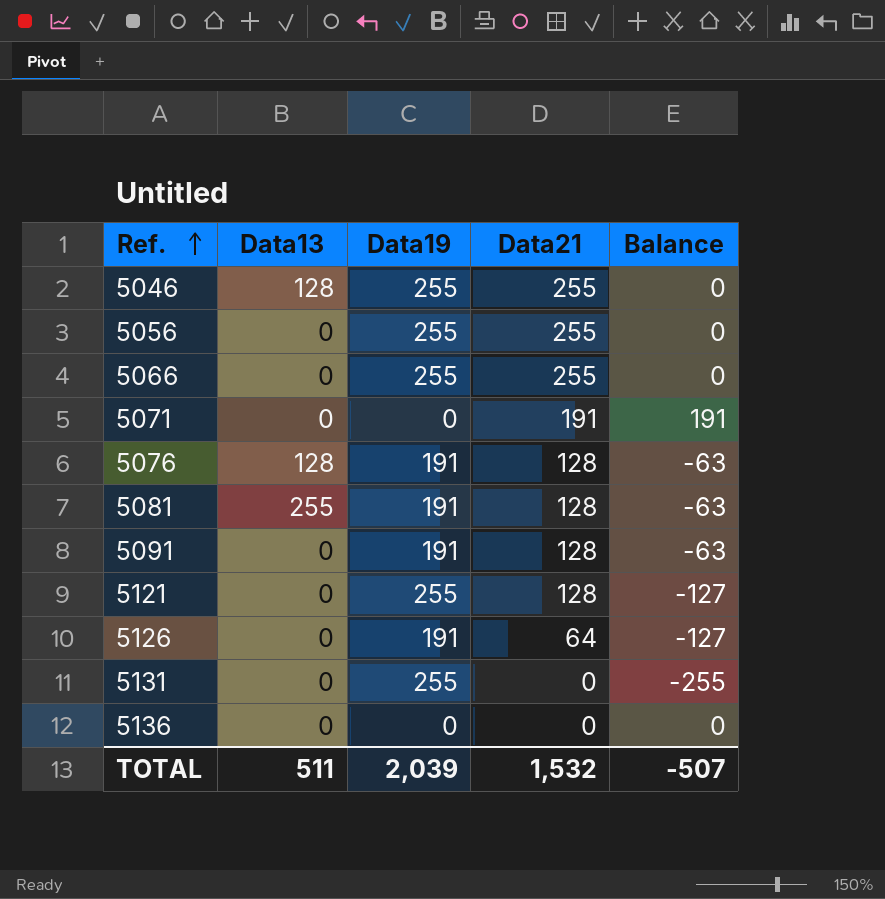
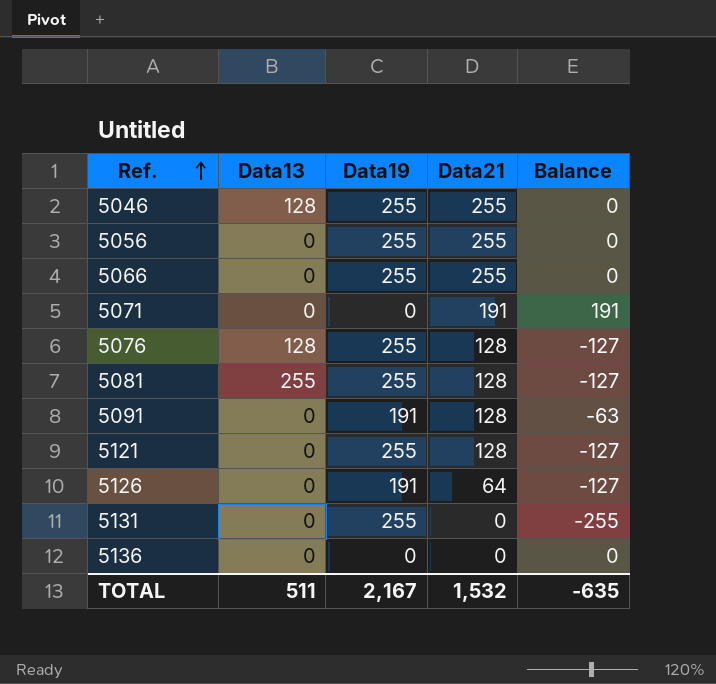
5076 | Data19: 191 -> 255
5076 | Balance: -63 -> -127
5081 | Data19: 191 -> 255
5081 | Balance: -63 -> -127
TOTAL | Data19: 2,039 -> 2,167
TOTAL | Balance: -507 -> -635

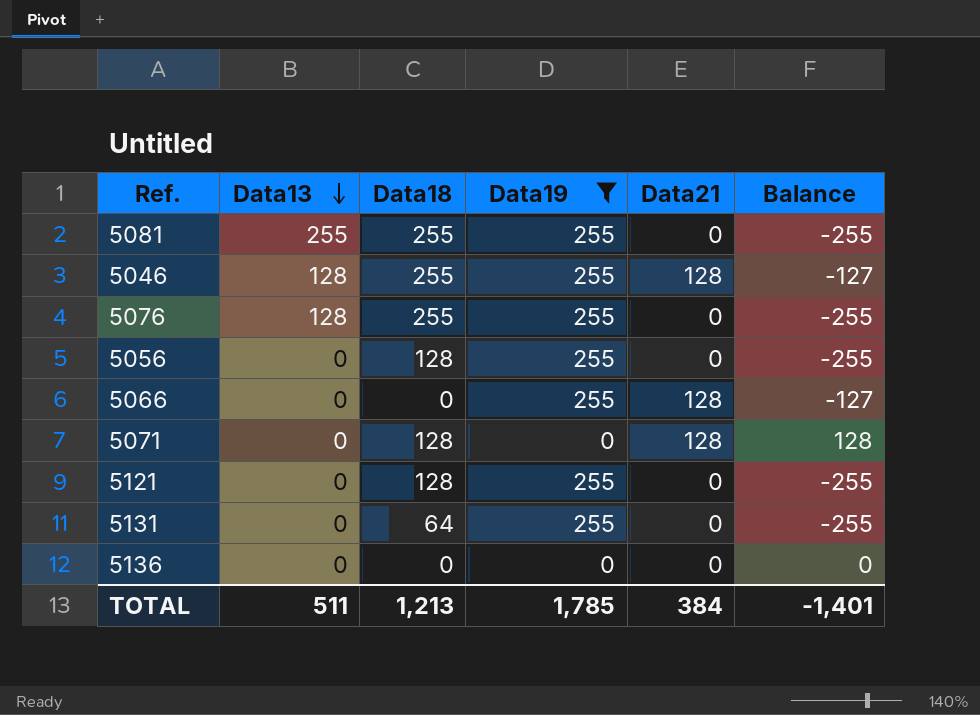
filter: none -> Data19 != 191
row order: Ref. ascending -> Data13 descending
column Data18 | position: none -> 3
5081 | Data21: 128 -> 0
5081 | Balance: -127 -> -255
5046 | Data21: 255 -> 128
5046 | Balance: 0 -> -127
5076 | Data21: 128 -> 0
5076 | Balance: -127 -> -255
5056 | Data21: 255 -> 0
5056 | Balance: 0 -> -255
5066 | Data21: 255 -> 128
5066 | Balance: 0 -> -127
5071 | Data21: 191 -> 128
5071 | Balance: 191 -> 128
5121 | Data21: 128 -> 0
5121 | Balance: -127 -> -255
TOTAL | Data19: 2,167 -> 1,785
TOTAL | Data21: 1,532 -> 384
TOTAL | Balance: -635 -> -1,401

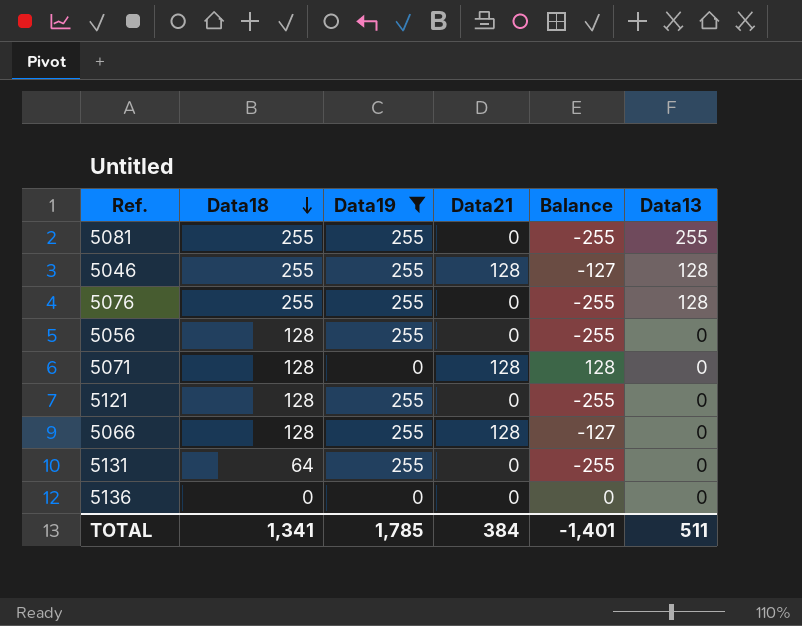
row order: Data13 descending -> Data18 descending
column Data13 | position: 2 -> 6
5066 | Data18: 0 -> 128
TOTAL | Data18: 1,213 -> 1,341

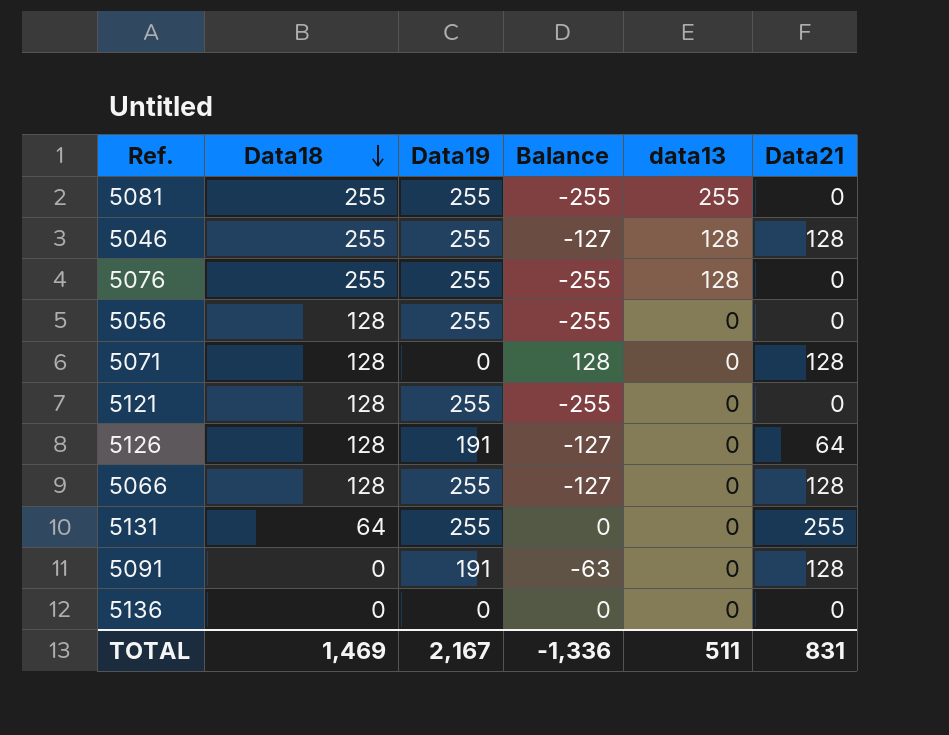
filter: Data19 != 191 -> none
column name: Data13 -> data13
column Data21 | position: 4 -> 6
5131 | Balance: -255 -> 0
5131 | Data21: 0 -> 255
TOTAL | Data18: 1,341 -> 1,469
TOTAL | Data19: 1,785 -> 2,167
TOTAL | Balance: -1,401 -> -1,336
TOTAL | Data21: 384 -> 831

